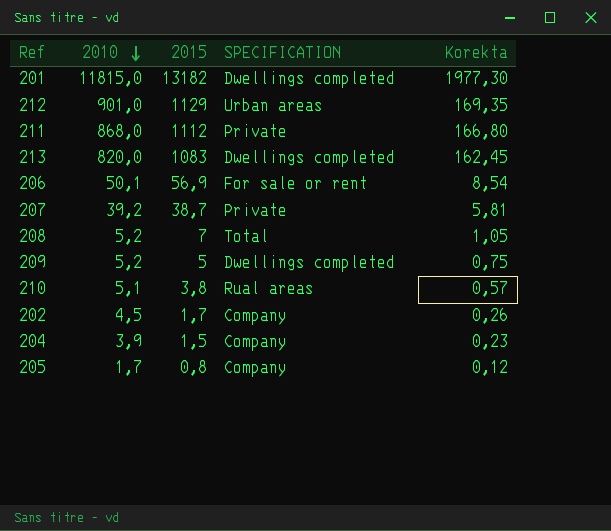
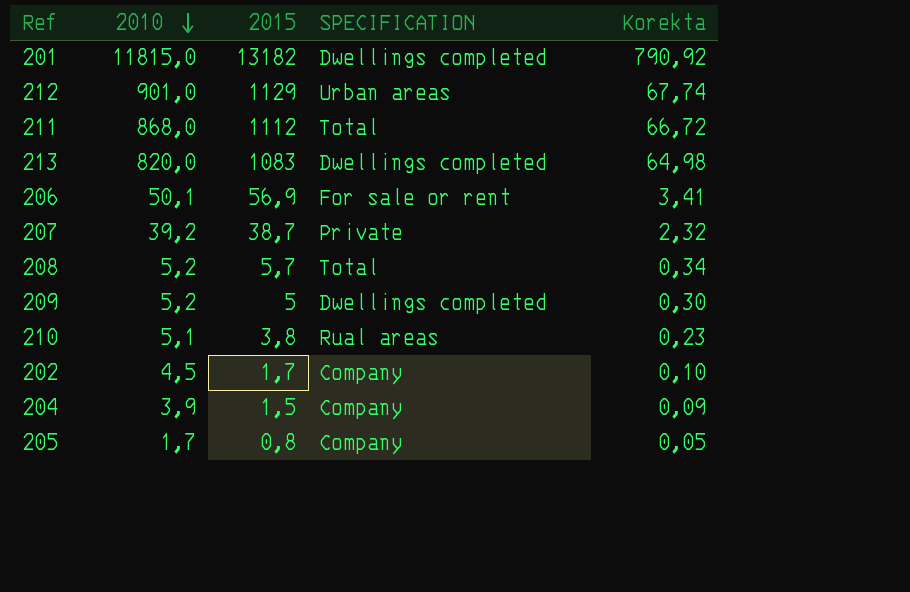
column Korekta | formula: [2015] * 0,15 -> [2015] * 0,06
211 | SPECIFICATION: Private -> Total
208 | 2015: 7 -> 5,7

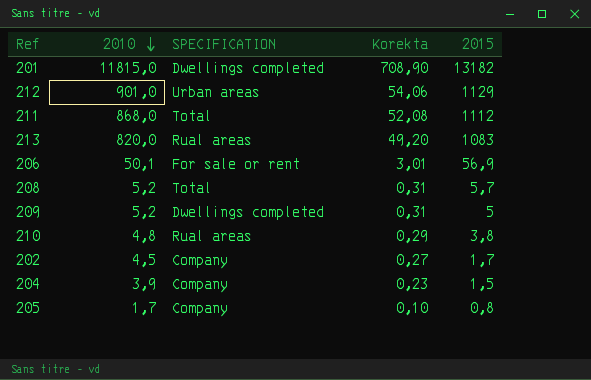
column Korekta | formula: [2015] * 0,06 -> [2010] * 0,06
column 2015 | position: 3 -> 5
row 207: 39,2 | 38,7 | Private | 2,32 -> none
213 | SPECIFICATION: Dwellings completed -> Rual areas
210 | 2010: 5,1 -> 4,8

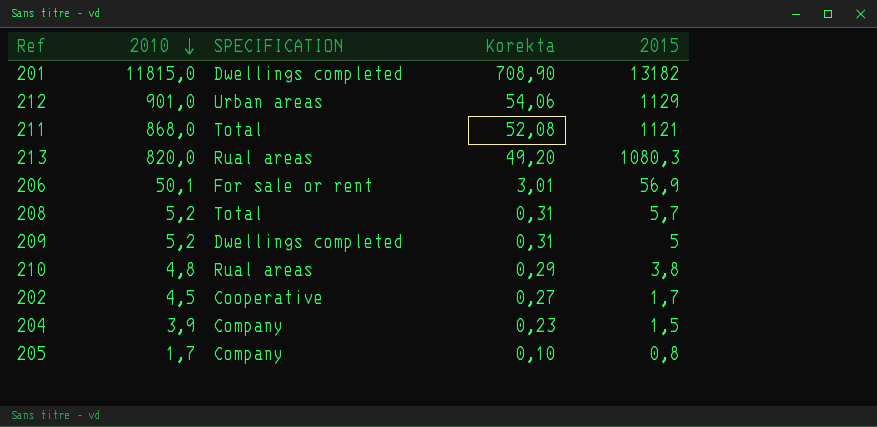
211 | 2015: 1112 -> 1121
213 | 2015: 1083 -> 1080,3
202 | SPECIFICATION: Company -> Cooperative

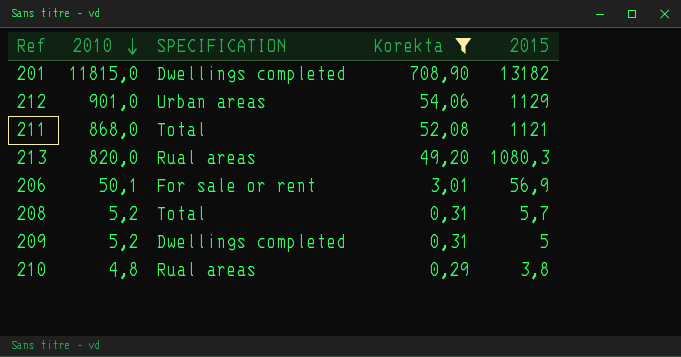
filter: none -> Korekta >= 0,29

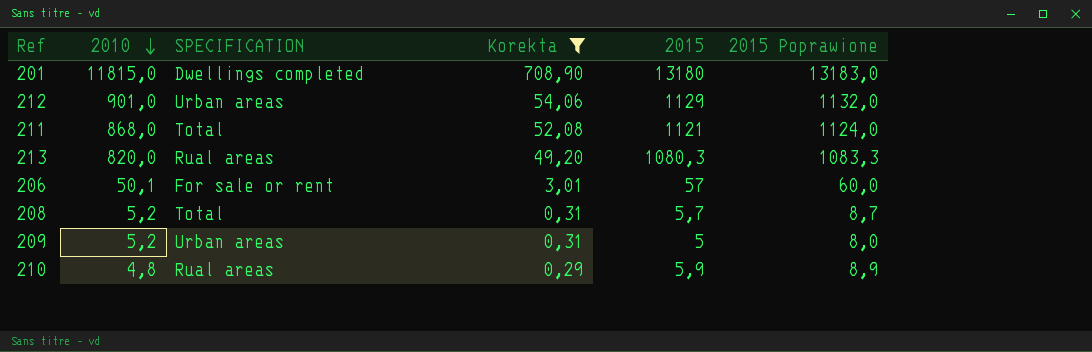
column 2015 Poprawione | formula: none -> [2015] + 3
201 | 2015: 13182 -> 13180
206 | 2015: 56,9 -> 57
209 | SPECIFICATION: Dwellings completed -> Urban areas
210 | 2015: 3,8 -> 5,9

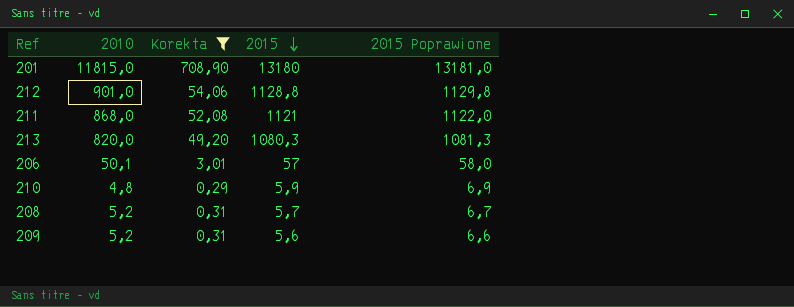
row order: 2010 descending -> 2015 descending
column SPECIFICATION | position: 3 -> none
column 2015 Poprawione | formula: [2015] + 3 -> [2015] + 1
212 | 2015: 1129 -> 1128,8
209 | 2015: 5 -> 5,6

